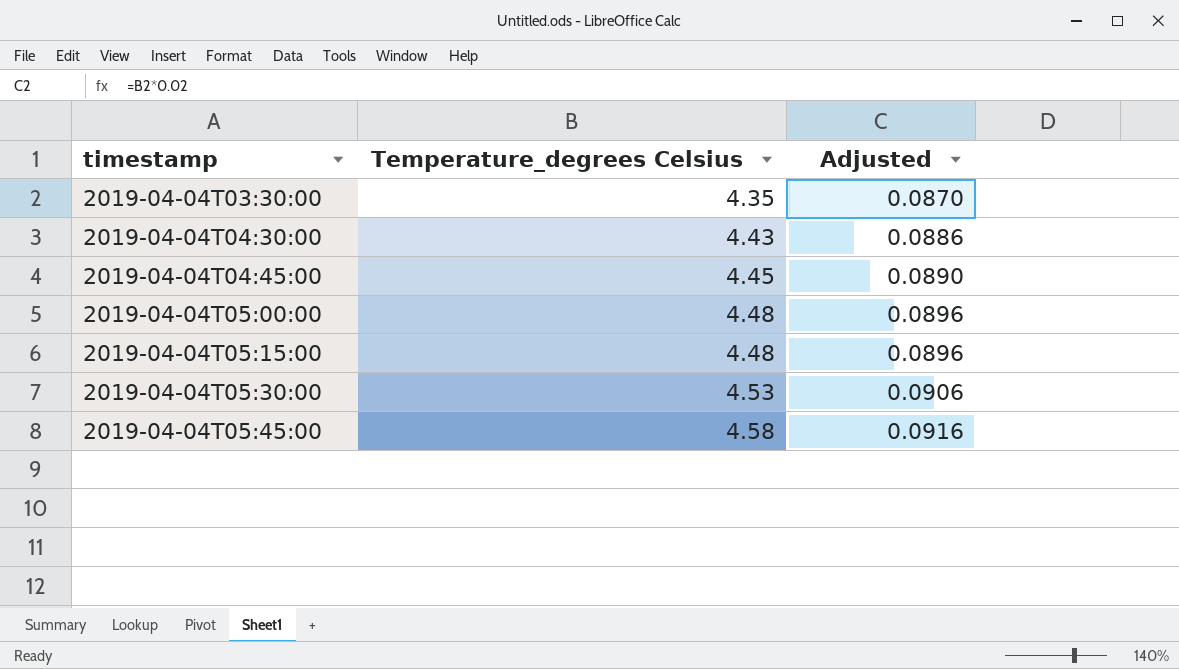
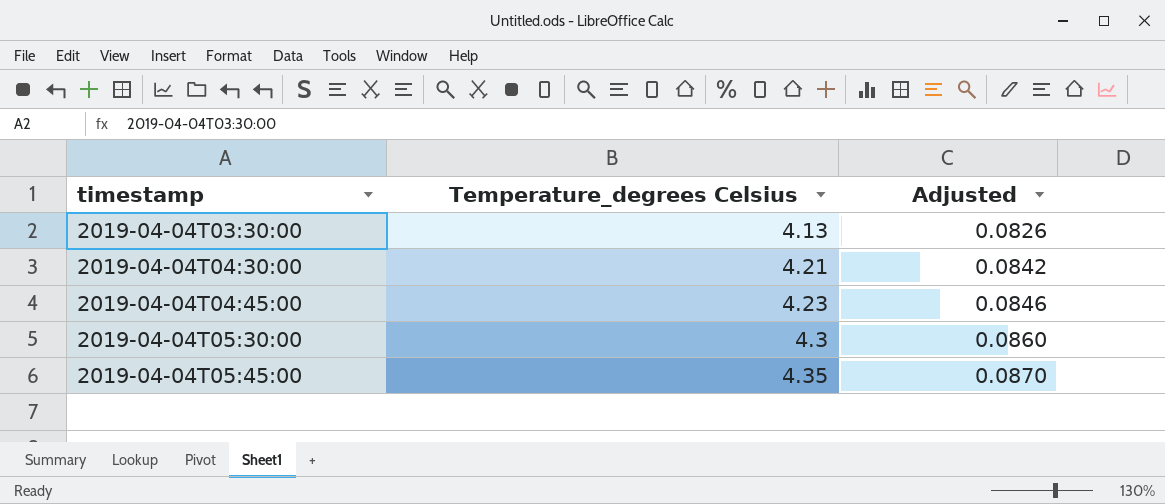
row 2019-04-04T05:00:00: 4.48 | 0.0896 -> none
row 2019-04-04T05:15:00: 4.48 | 0.0896 -> none
2019-04-04T03:30:00 | Temperature_degrees Celsius: 4.35 -> 4.13
2019-04-04T03:30:00 | Adjusted: 0.0870 -> 0.0826
2019-04-04T04:30:00 | Temperature_degrees Celsius: 4.43 -> 4.21
2019-04-04T04:30:00 | Adjusted: 0.0886 -> 0.0842
2019-04-04T04:45:00 | Temperature_degrees Celsius: 4.45 -> 4.23
2019-04-04T04:45:00 | Adjusted: 0.0890 -> 0.0846
2019-04-04T05:30:00 | Temperature_degrees Celsius: 4.53 -> 4.3
2019-04-04T05:30:00 | Adjusted: 0.0906 -> 0.0860
2019-04-04T05:45:00 | Temperature_degrees Celsius: 4.58 -> 4.35
2019-04-04T05:45:00 | Adjusted: 0.0916 -> 0.0870

